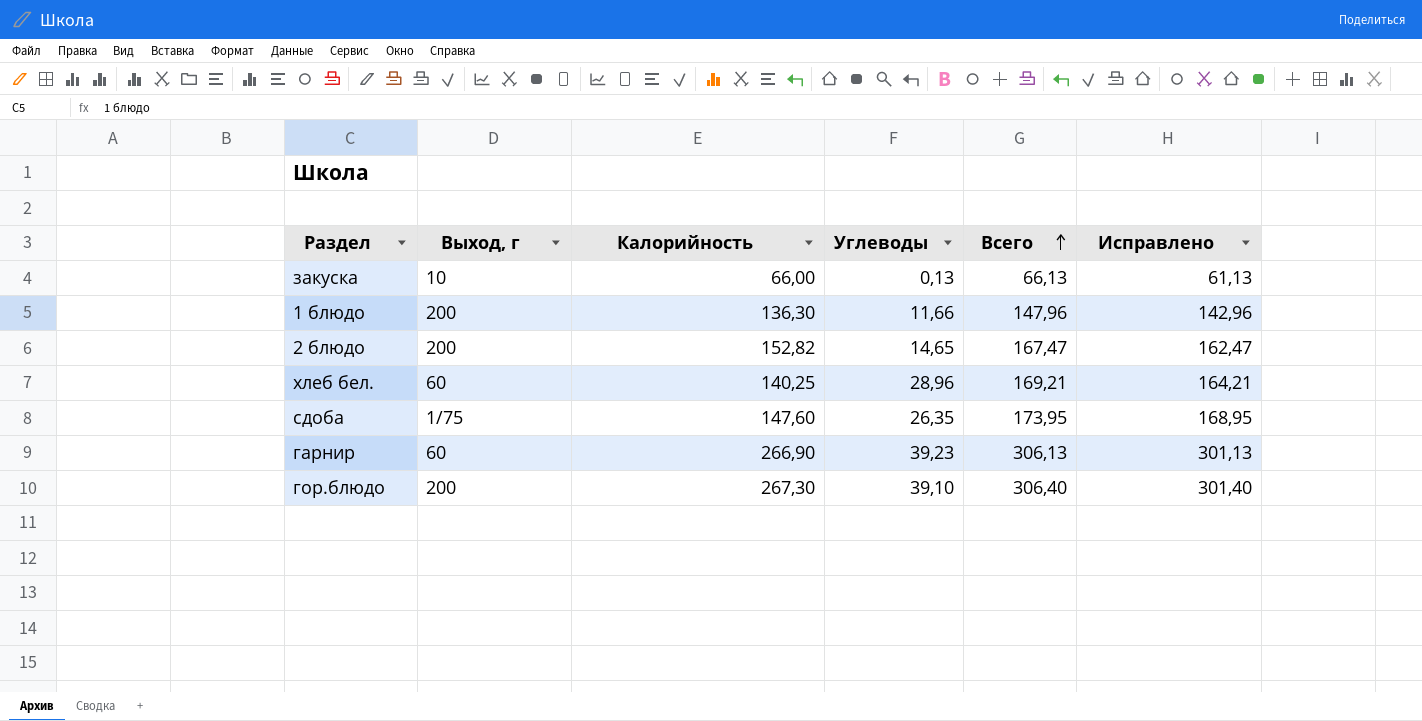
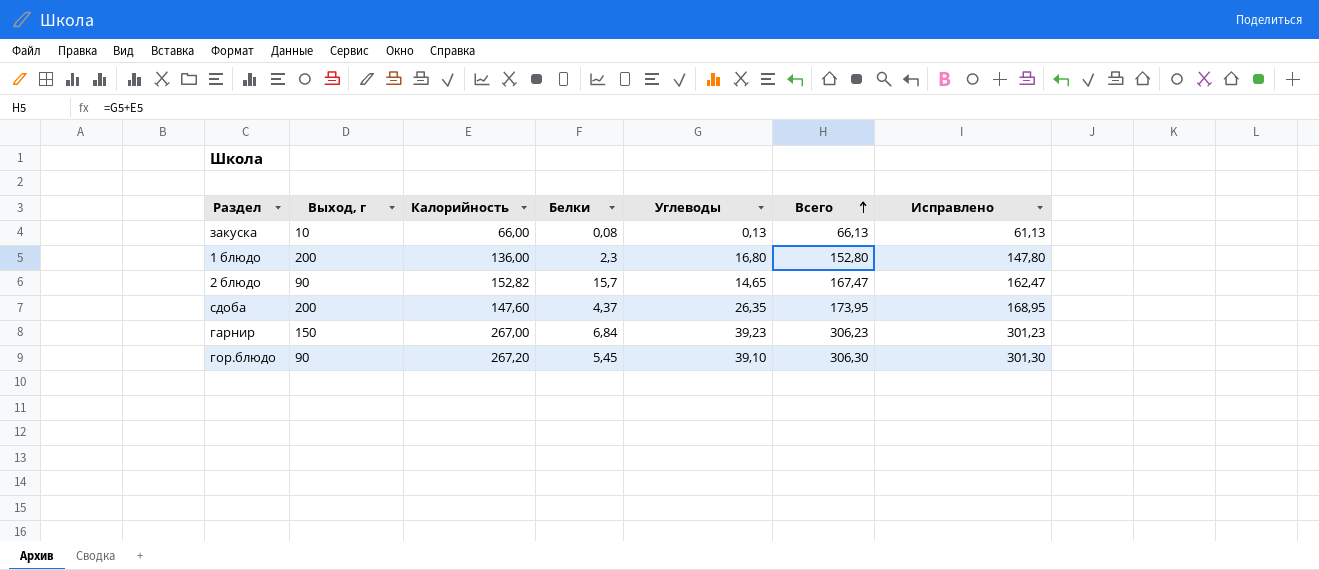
column Белки | position: none -> 4
row хлеб бел.: 60 | 140,25 | 28,96 | 169,21 | 164,21 -> none
1 блюдо | Калорийность: 136,30 -> 136,00
1 блюдо | Углеводы: 11,66 -> 16,80
1 блюдо | Всего: 147,96 -> 152,80
1 блюдо | Исправлено: 142,96 -> 147,80
2 блюдо | Выход, г: 200 -> 90
сдоба | Выход, г: 1/75 -> 200
гарнир | Выход, г: 60 -> 150
гарнир | Калорийность: 266,90 -> 267,00
гарнир | Всего: 306,13 -> 306,23
гарнир | Исправлено: 301,13 -> 301,23
гор.блюдо | Выход, г: 200 -> 90
гор.блюдо | Калорийность: 267,30 -> 267,20
гор.блюдо | Всего: 306,40 -> 306,30
гор.блюдо | Исправлено: 301,40 -> 301,30

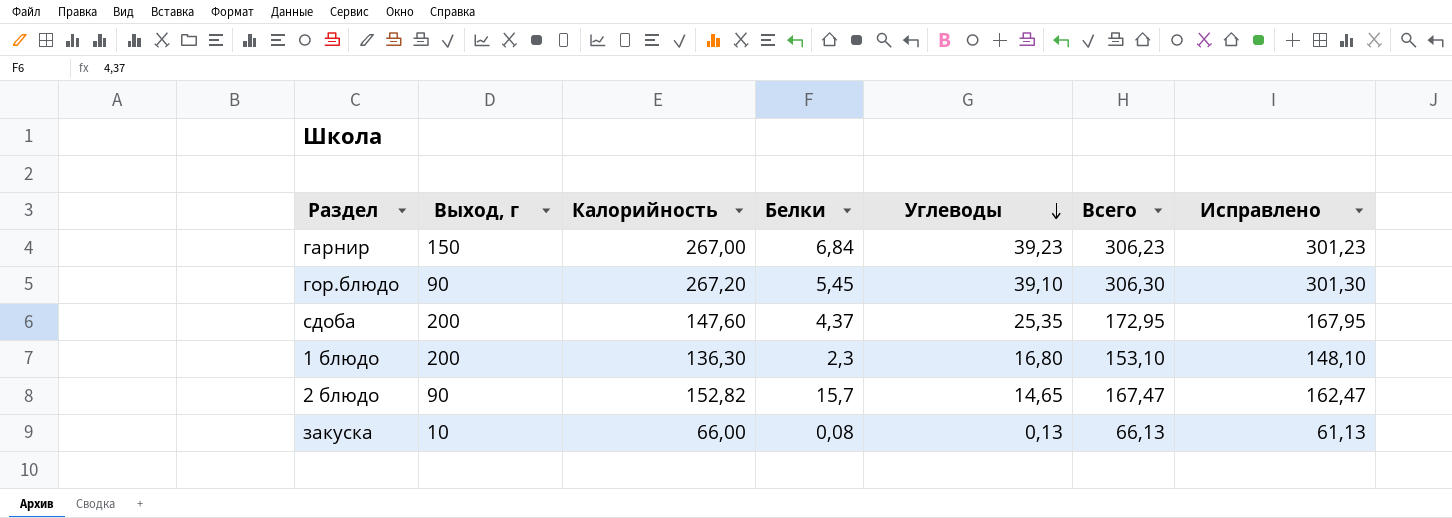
row order: Всего ascending -> Углеводы descending
сдоба | Углеводы: 26,35 -> 25,35
сдоба | Всего: 173,95 -> 172,95
сдоба | Исправлено: 168,95 -> 167,95
1 блюдо | Калорийность: 136,00 -> 136,30
1 блюдо | Всего: 152,80 -> 153,10
1 блюдо | Исправлено: 147,80 -> 148,10

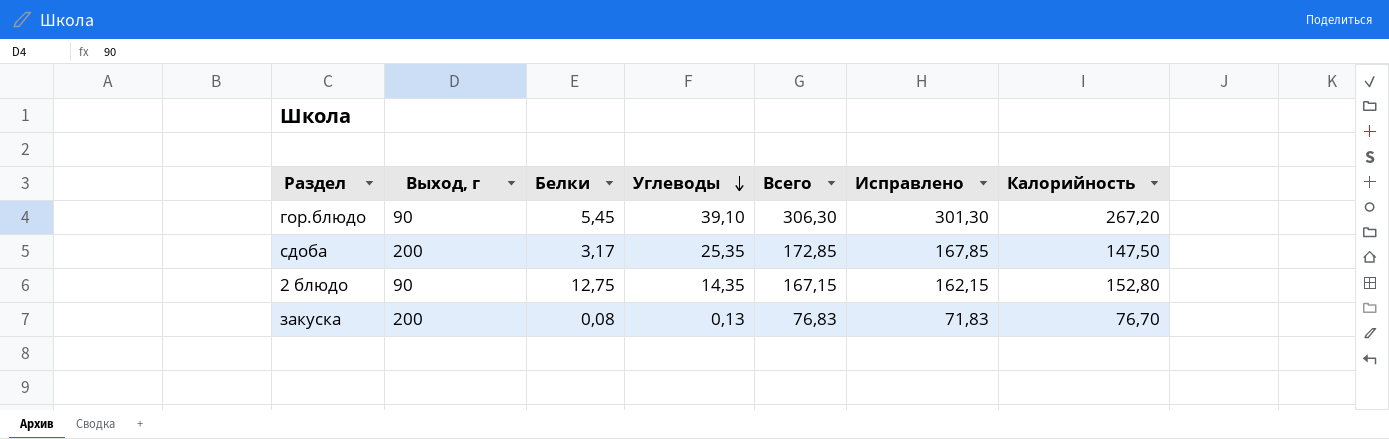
column Калорийность | position: 3 -> 7
row гарнир: 150 | 267,00 | 6,84 | 39,23 | 306,23 | 301,23 -> none
row 1 блюдо: 200 | 136,30 | 2,3 | 16,80 | 153,10 | 148,10 -> none
сдоба | Белки: 4,37 -> 3,17
сдоба | Всего: 172,95 -> 172,85
сдоба | Исправлено: 167,95 -> 167,85
сдоба | Калорийность: 147,60 -> 147,50
2 блюдо | Белки: 15,7 -> 12,75
2 блюдо | Углеводы: 14,65 -> 14,35
2 блюдо | Всего: 167,47 -> 167,15
2 блюдо | Исправлено: 162,47 -> 162,15
2 блюдо | Калорийность: 152,82 -> 152,80
закуска | Выход, г: 10 -> 200
закуска | Всего: 66,13 -> 76,83
закуска | Исправлено: 61,13 -> 71,83
закуска | Калорийность: 66,00 -> 76,70

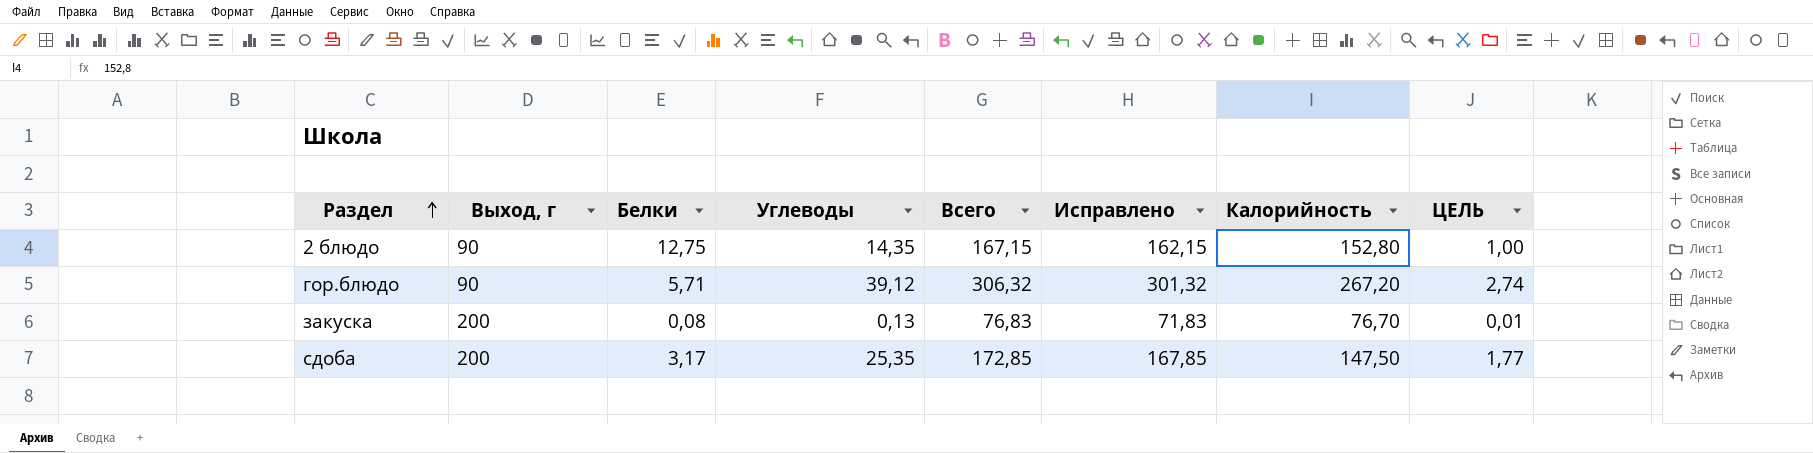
row order: Углеводы descending -> Раздел ascending
column ЦЕЛЬ | formula: none -> [Углеводы] * 0,07
гор.блюдо | Белки: 5,45 -> 5,71
гор.блюдо | Углеводы: 39,10 -> 39,12
гор.блюдо | Всего: 306,30 -> 306,32
гор.блюдо | Исправлено: 301,30 -> 301,32

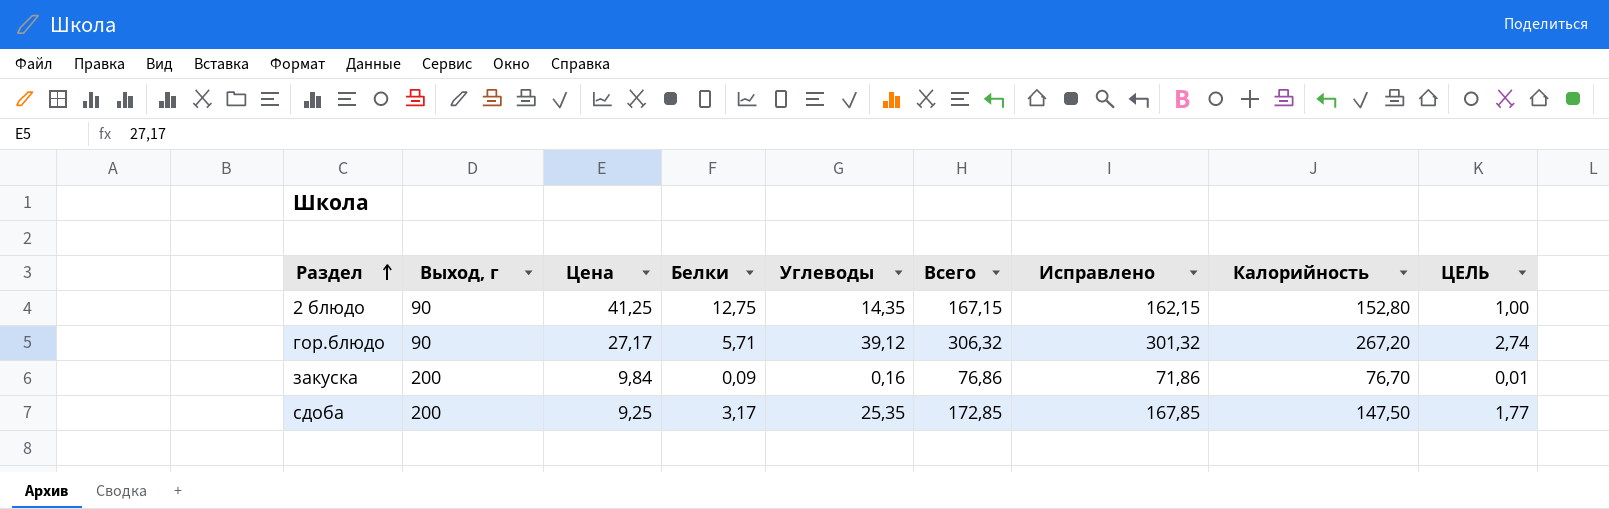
column Цена | position: none -> 3
закуска | Белки: 0,08 -> 0,09
закуска | Углеводы: 0,13 -> 0,16
закуска | Всего: 76,83 -> 76,86
закуска | Исправлено: 71,83 -> 71,86

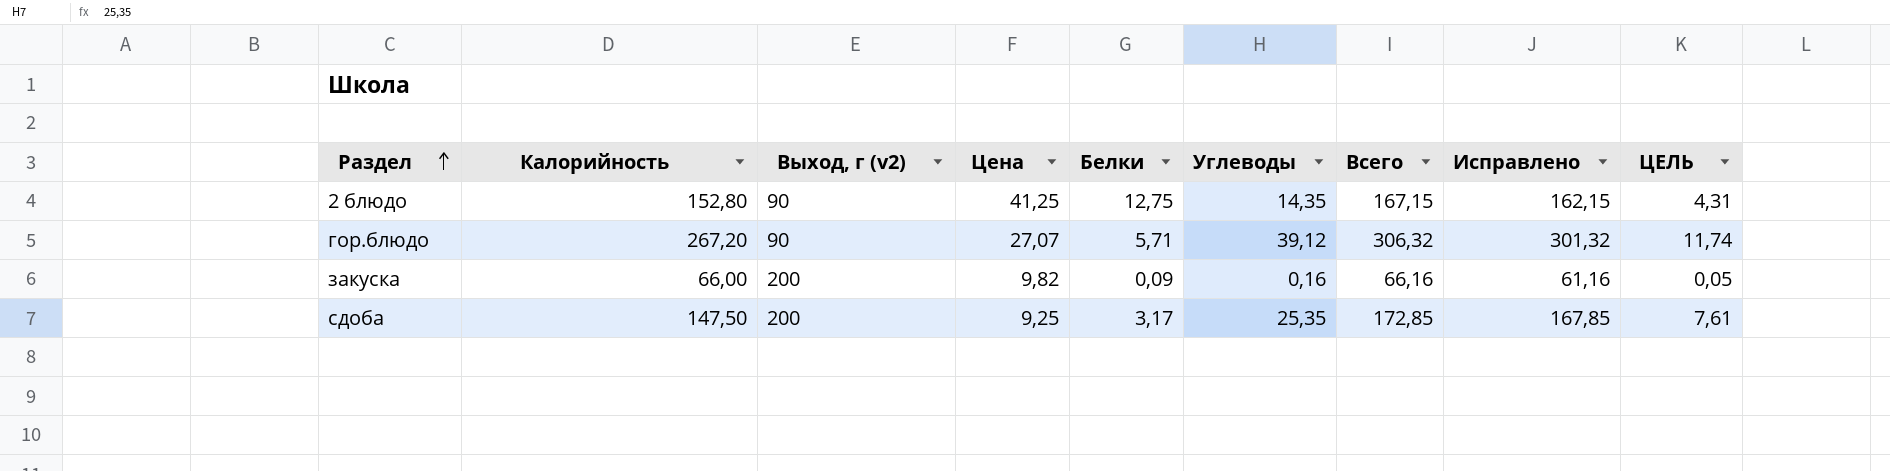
column Калорийность | position: 8 -> 2
column name: Выход, г -> Выход, г (v2)
column ЦЕЛЬ | formula: [Углеводы] * 0,07 -> [Углеводы] * 0,3
гор.блюдо | Цена: 27,17 -> 27,07
закуска | Калорийность: 76,70 -> 66,00
закуска | Цена: 9,84 -> 9,82
закуска | Всего: 76,86 -> 66,16
закуска | Исправлено: 71,86 -> 61,16

